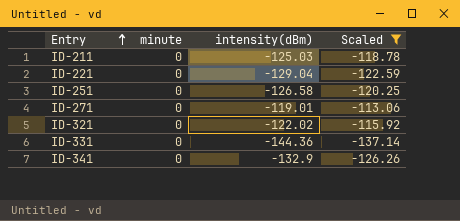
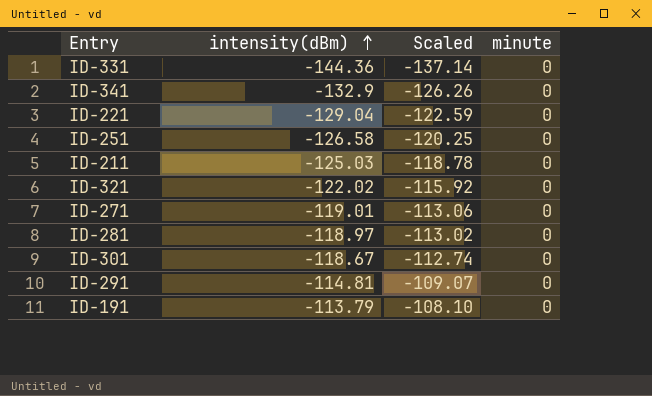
filter: Scaled <= -113.06 -> none
row order: Entry ascending -> intensity(dBm) ascending
column minute | position: 2 -> 4

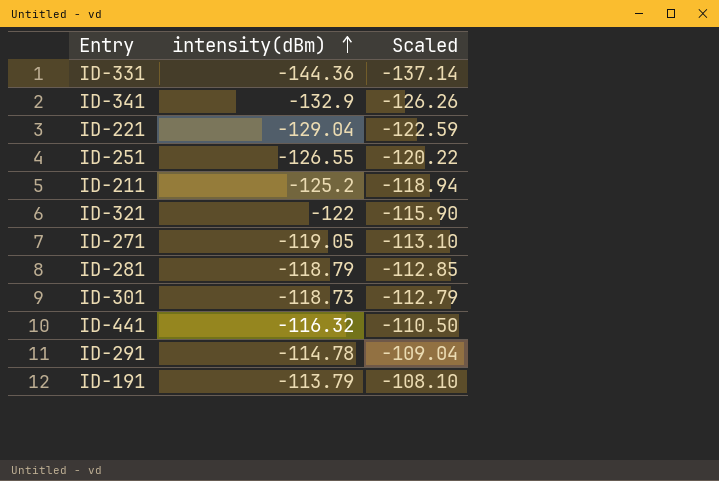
column minute | position: 4 -> none
ID-251 | intensity(dBm): -126.58 -> -126.55
ID-251 | Scaled: -120.25 -> -120.22
ID-211 | intensity(dBm): -125.03 -> -125.2
ID-211 | Scaled: -118.78 -> -118.94
ID-321 | intensity(dBm): -122.02 -> -122
ID-321 | Scaled: -115.92 -> -115.90
ID-271 | intensity(dBm): -119.01 -> -119.05
ID-271 | Scaled: -113.06 -> -113.10
ID-281 | intensity(dBm): -118.97 -> -118.79
ID-281 | Scaled: -113.02 -> -112.85
ID-301 | intensity(dBm): -118.67 -> -118.73
ID-301 | Scaled: -112.74 -> -112.79
row ID-441: none -> -116.32 | -110.50
ID-291 | intensity(dBm): -114.81 -> -114.78
ID-291 | Scaled: -109.07 -> -109.04

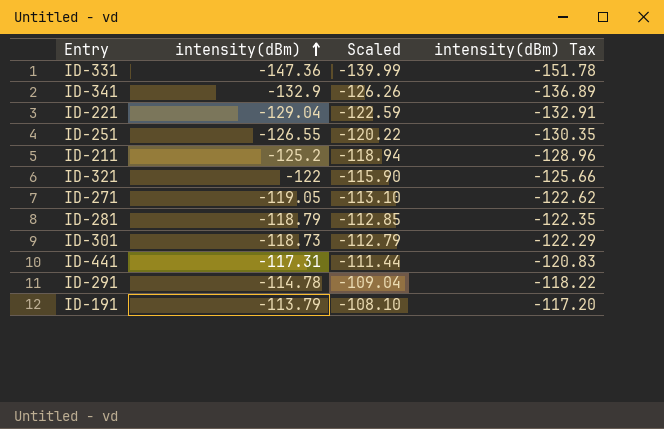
column intensity(dBm) Tax | formula: none -> [intensity(dBm)] * 1.03
ID-331 | intensity(dBm): -144.36 -> -147.36
ID-331 | Scaled: -137.14 -> -139.99
ID-441 | intensity(dBm): -116.32 -> -117.31
ID-441 | Scaled: -110.50 -> -111.44

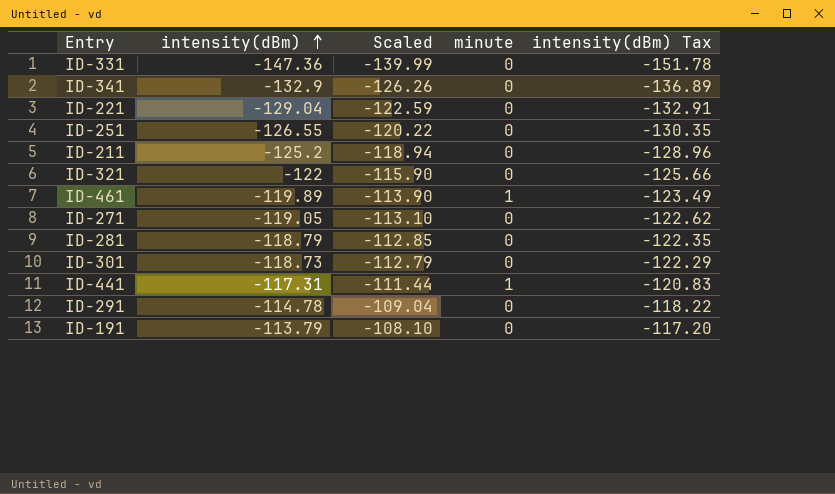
column minute | position: none -> 4
row ID-461: none -> -119.89 | -113.90 | 1 | -123.49

